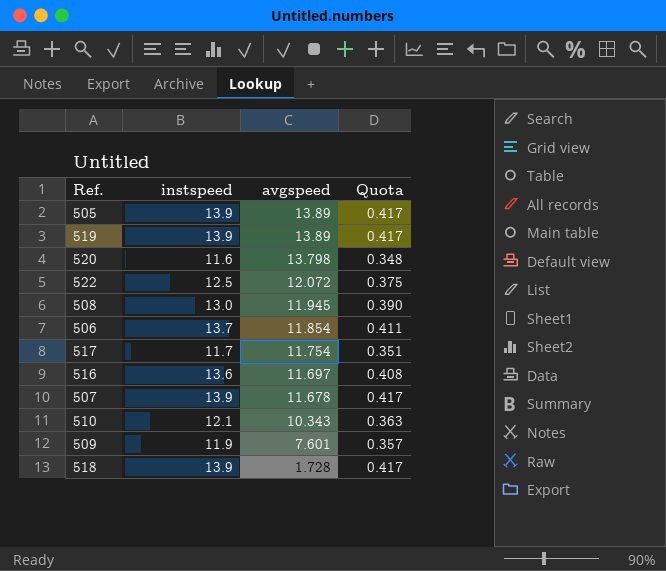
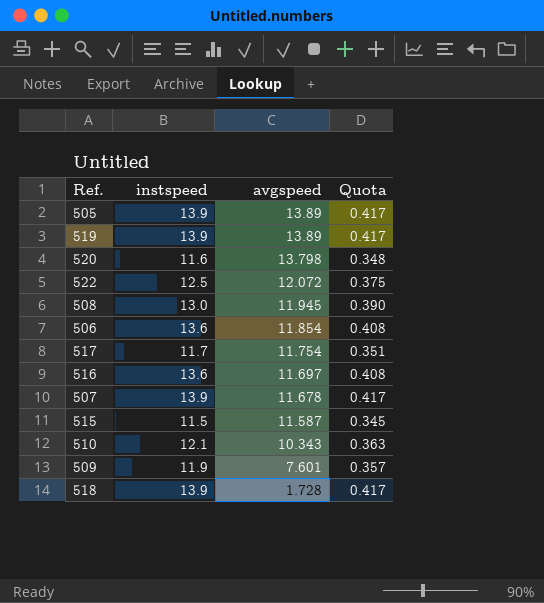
506 | instspeed: 13.7 -> 13.6
506 | Quota: 0.411 -> 0.408
row 515: none -> 11.5 | 11.587 | 0.345

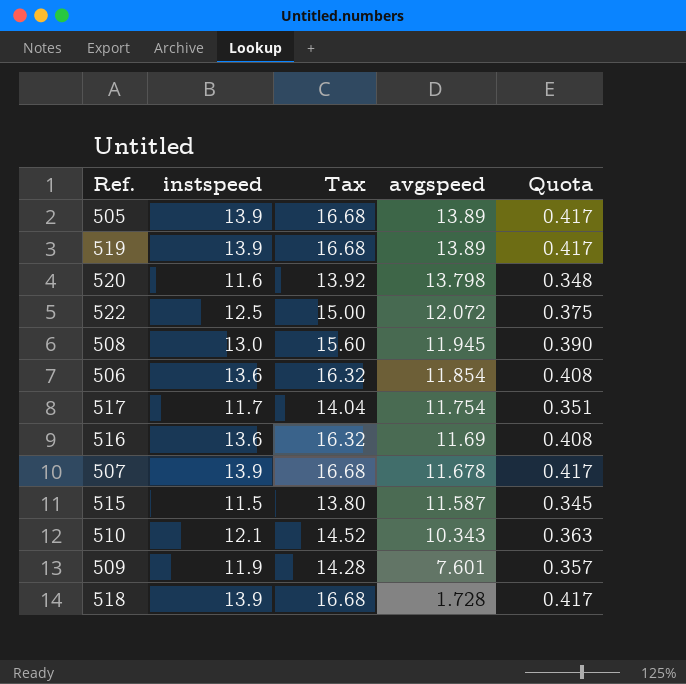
column Tax | formula: none -> [instspeed] * 1.2
516 | avgspeed: 11.697 -> 11.69

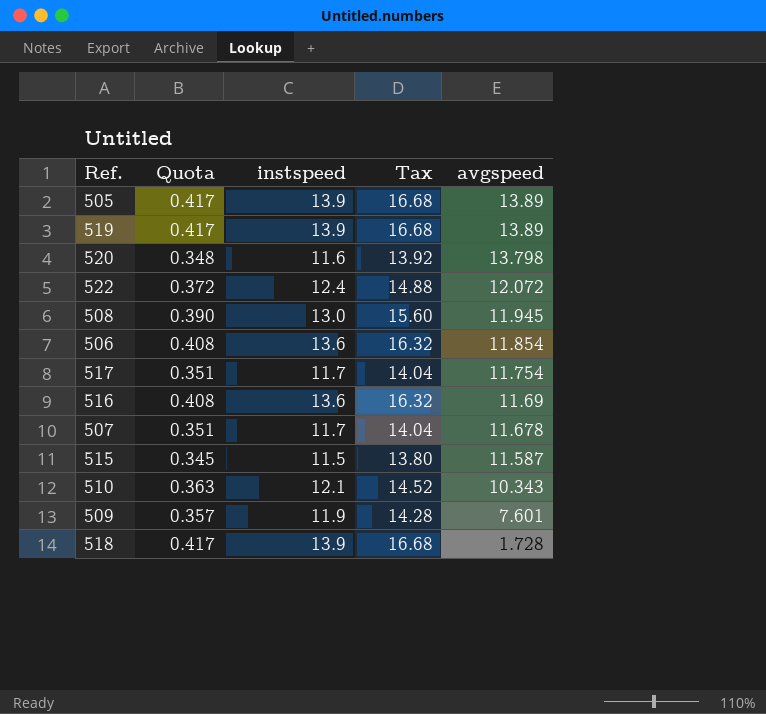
column Quota | position: 5 -> 2
522 | Quota: 0.375 -> 0.372
522 | instspeed: 12.5 -> 12.4
522 | Tax: 15.00 -> 14.88
507 | Quota: 0.417 -> 0.351
507 | instspeed: 13.9 -> 11.7
507 | Tax: 16.68 -> 14.04

